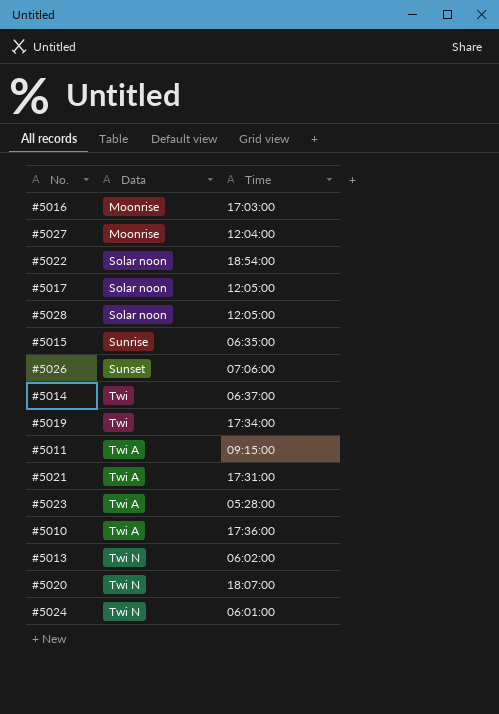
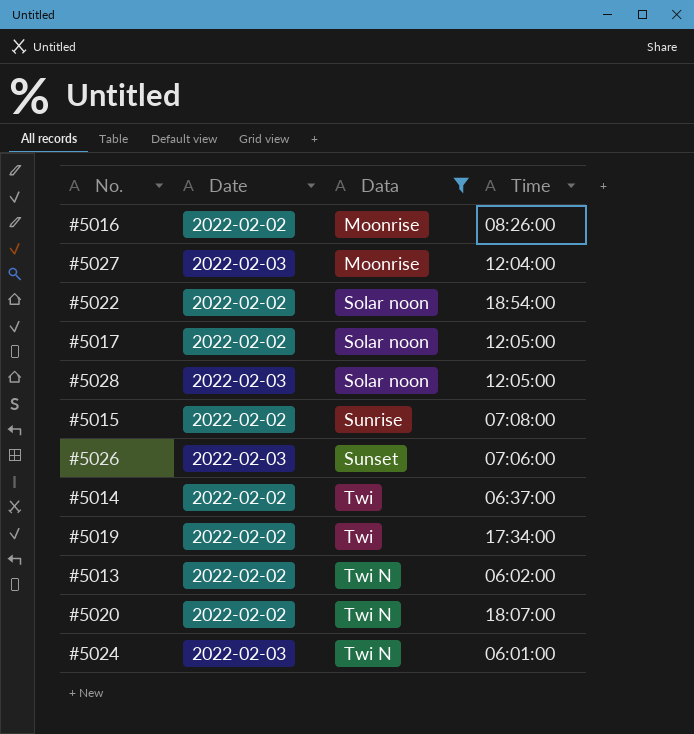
filter: none -> Data != Twi A
column Date | position: none -> 2
#5016 | Time: 17:03:00 -> 08:26:00
#5015 | Time: 06:35:00 -> 07:08:00

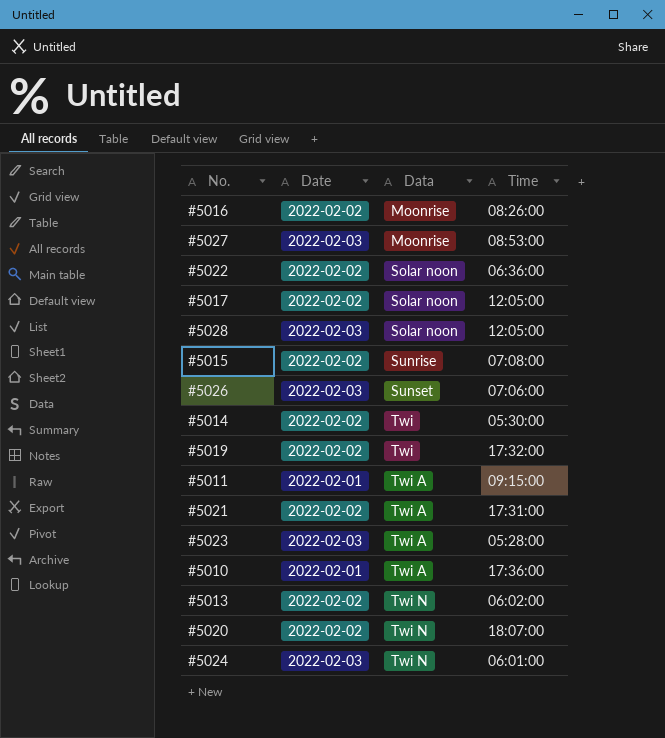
filter: Data != Twi A -> none
#5027 | Time: 12:04:00 -> 08:53:00
#5022 | Time: 18:54:00 -> 06:36:00
#5014 | Time: 06:37:00 -> 05:30:00
#5019 | Time: 17:34:00 -> 17:32:00

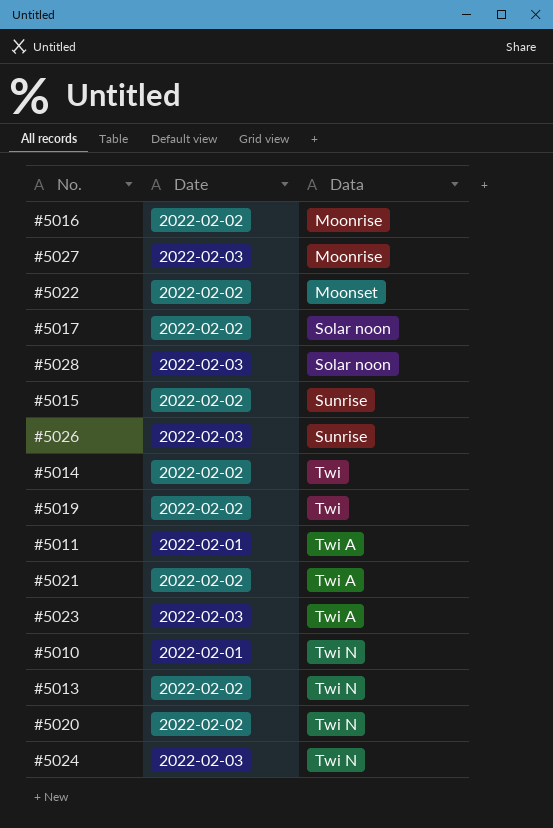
column Time | position: 4 -> none
#5022 | Data: Solar noon -> Moonset
#5026 | Data: Sunset -> Sunrise
#5010 | Data: Twi A -> Twi N

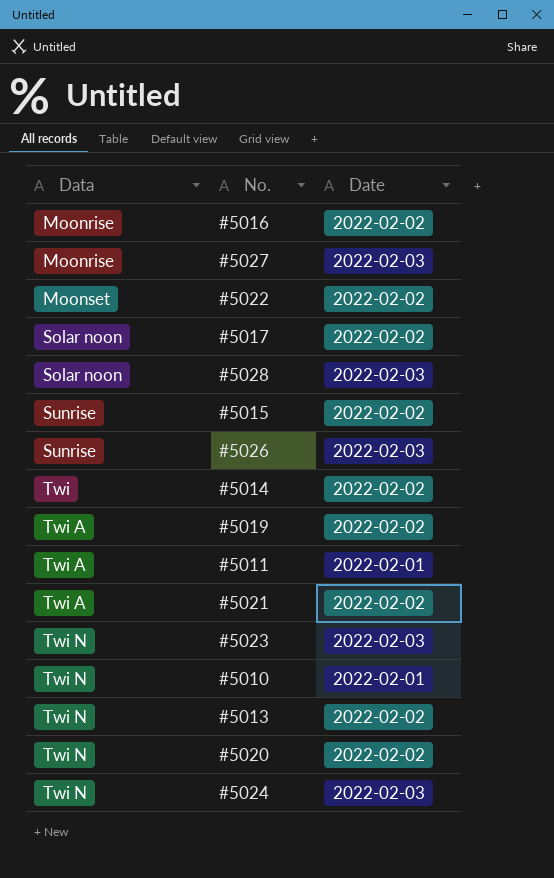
column Data | position: 3 -> 1
#5019 | Data: Twi -> Twi A
#5023 | Data: Twi A -> Twi N

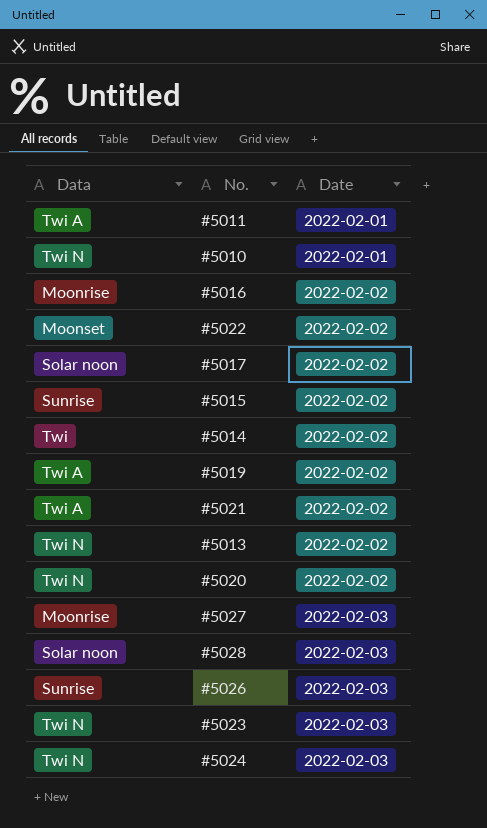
row order: Data ascending -> Date ascending

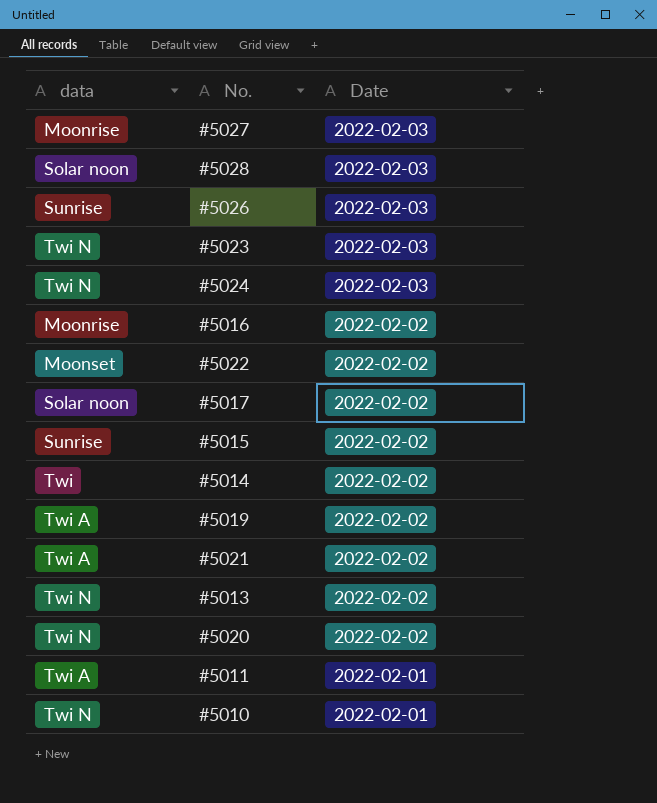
row order: Date ascending -> Date descending
column name: Data -> data

